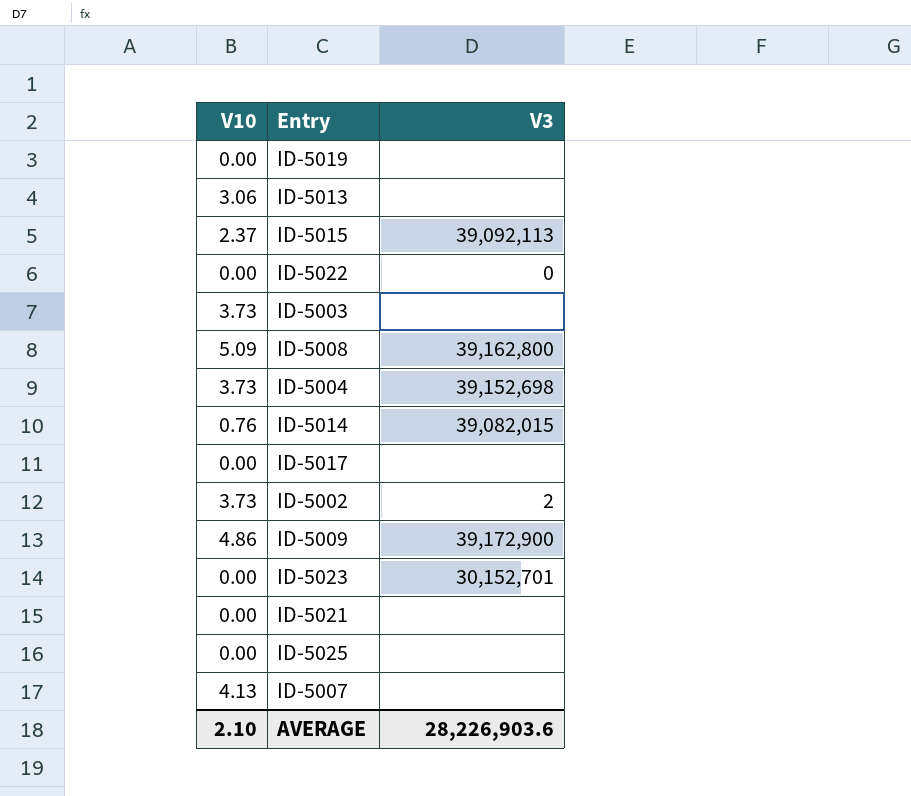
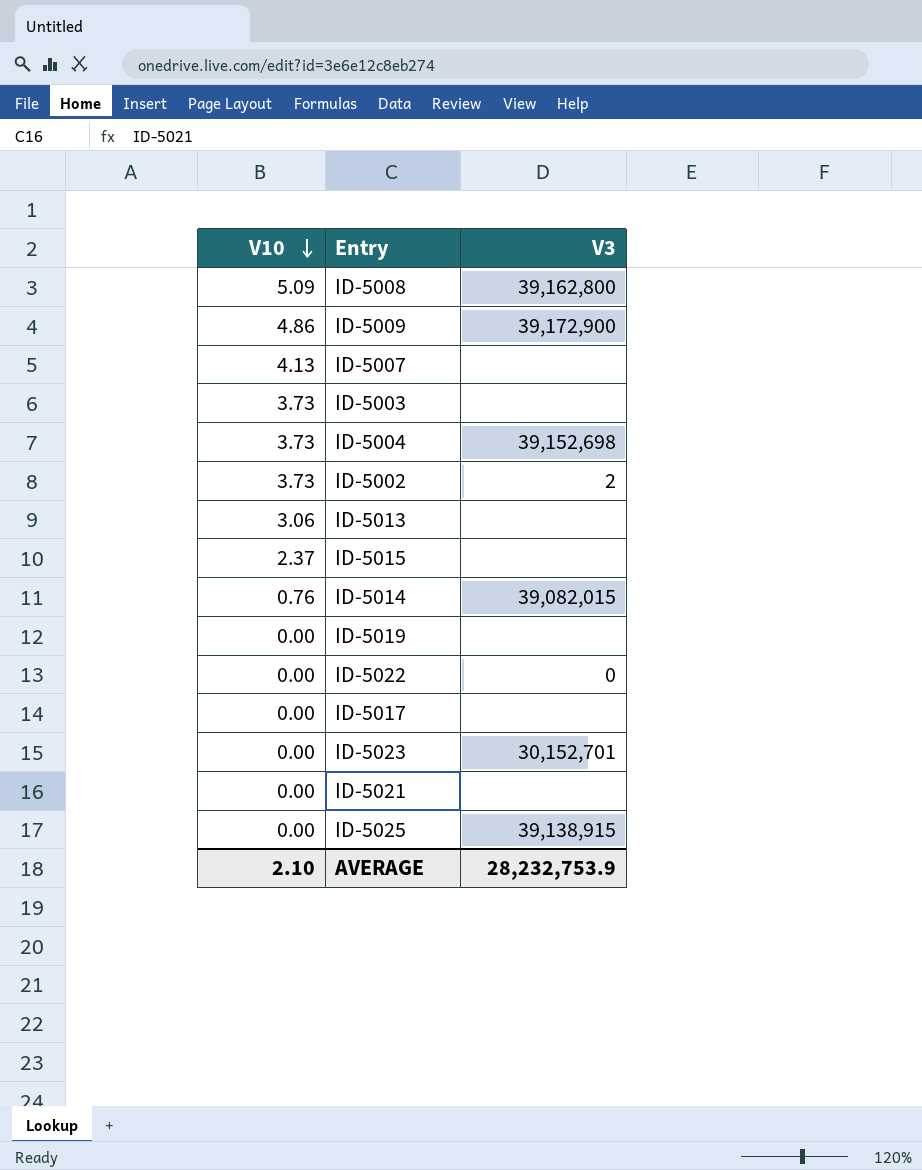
row order: none -> V10 descending
ID-5015 | V3: 39,092,113 -> none
ID-5025 | V3: none -> 39,138,915
AVERAGE | V3: 28,226,903.6 -> 28,232,753.9

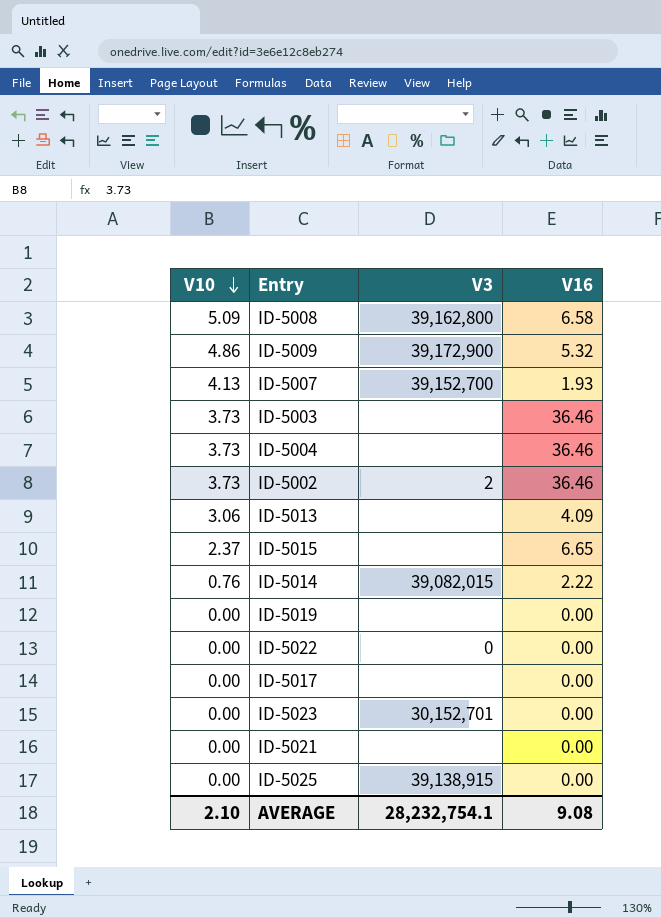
column V16 | position: none -> 4
ID-5007 | V3: none -> 39,152,700
ID-5004 | V3: 39,152,698 -> none
AVERAGE | V3: 28,232,753.9 -> 28,232,754.1

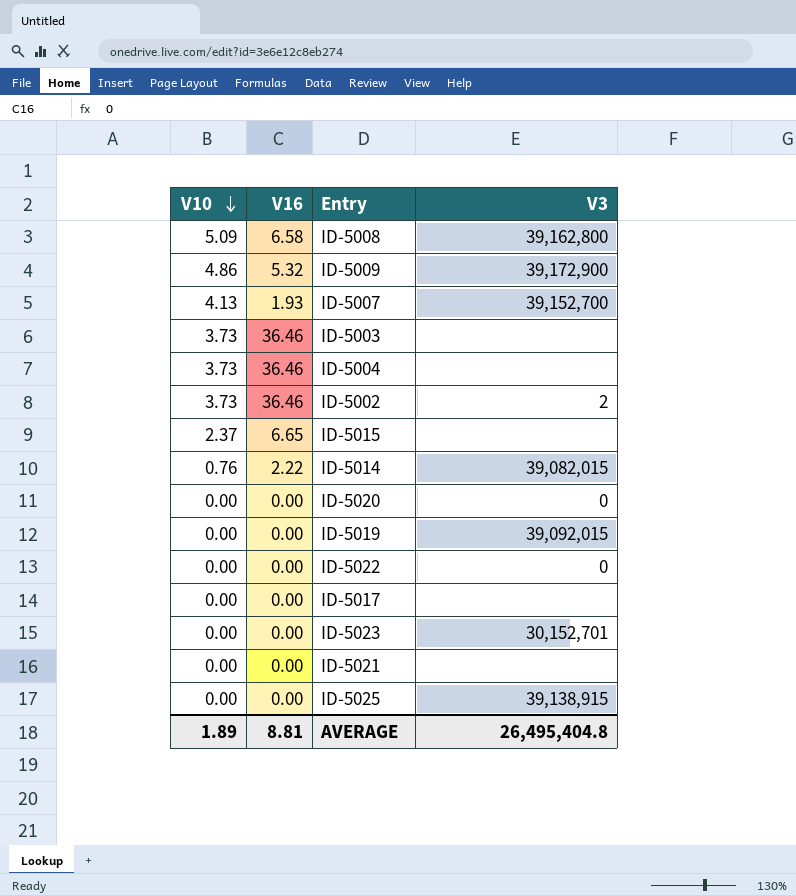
column V16 | position: 4 -> 2
row ID-5013: 3.06 | none | 4.09 -> none
row ID-5020: none -> 0.00 | 0.00 | 0
ID-5019 | V3: none -> 39,092,015
AVERAGE | V10: 2.10 -> 1.89
AVERAGE | V16: 9.08 -> 8.81
AVERAGE | V3: 28,232,754.1 -> 26,495,404.8

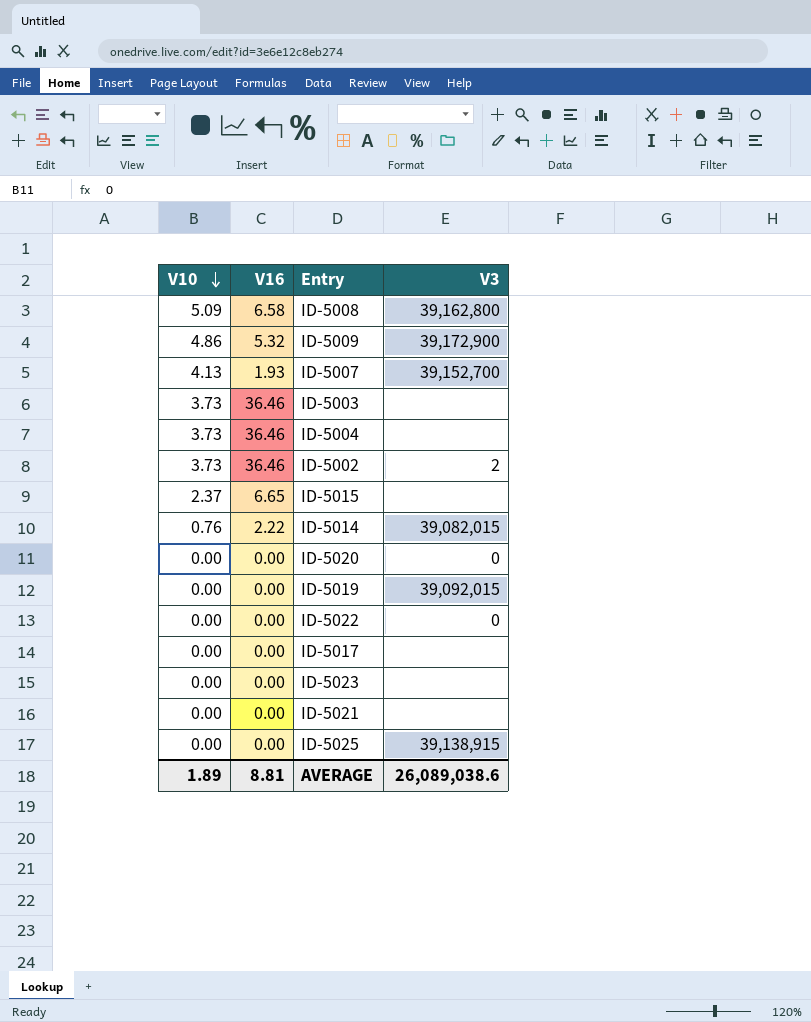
ID-5023 | V3: 30,152,701 -> none
AVERAGE | V3: 26,495,404.8 -> 26,089,038.6

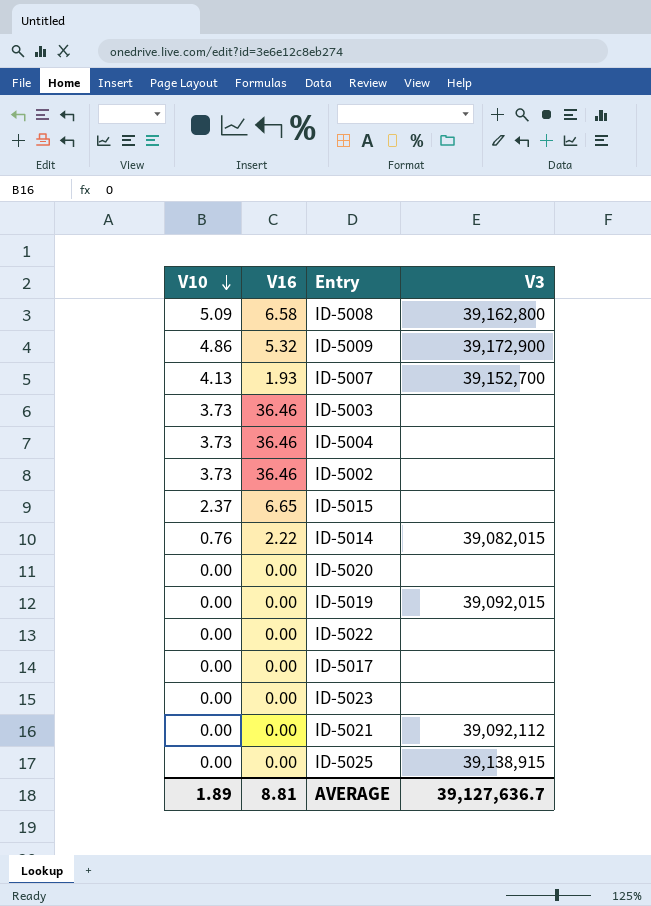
ID-5002 | V3: 2 -> none
ID-5020 | V3: 0 -> none
ID-5022 | V3: 0 -> none
ID-5021 | V3: none -> 39,092,112
AVERAGE | V3: 26,089,038.6 -> 39,127,636.7

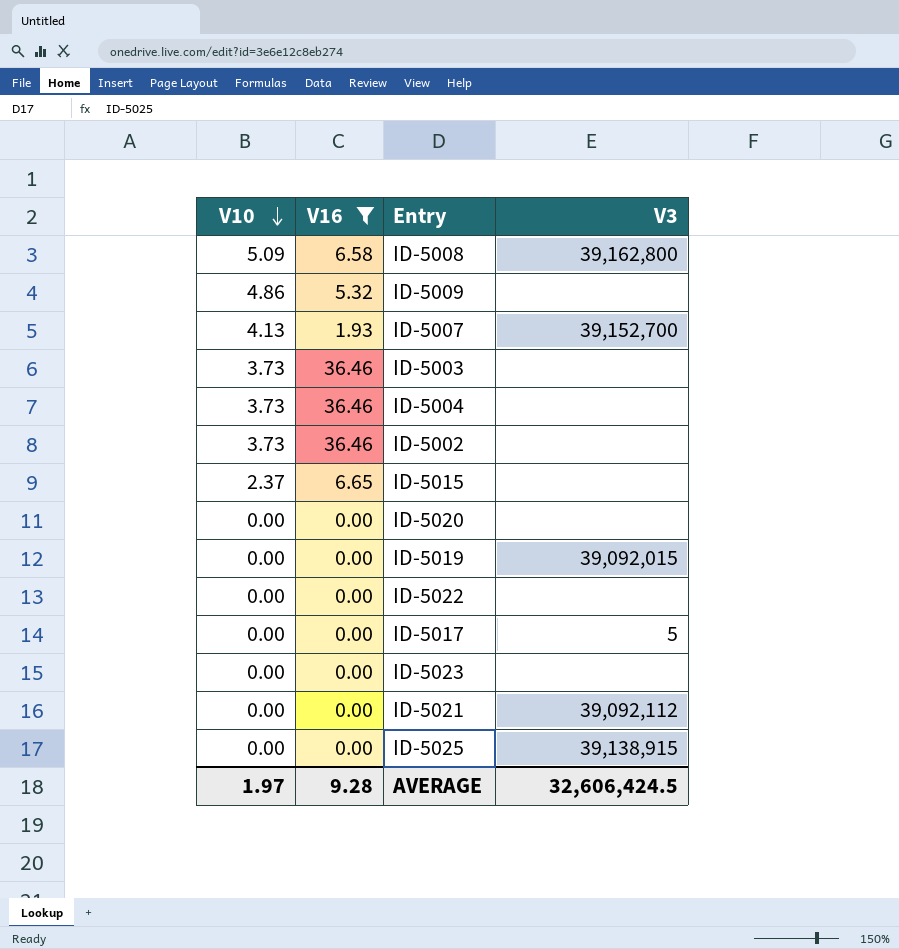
filter: none -> V16 != 2.22
ID-5009 | V3: 39,172,900 -> none
ID-5017 | V3: none -> 5
AVERAGE | V10: 1.89 -> 1.97
AVERAGE | V16: 8.81 -> 9.28
AVERAGE | V3: 39,127,636.7 -> 32,606,424.5

